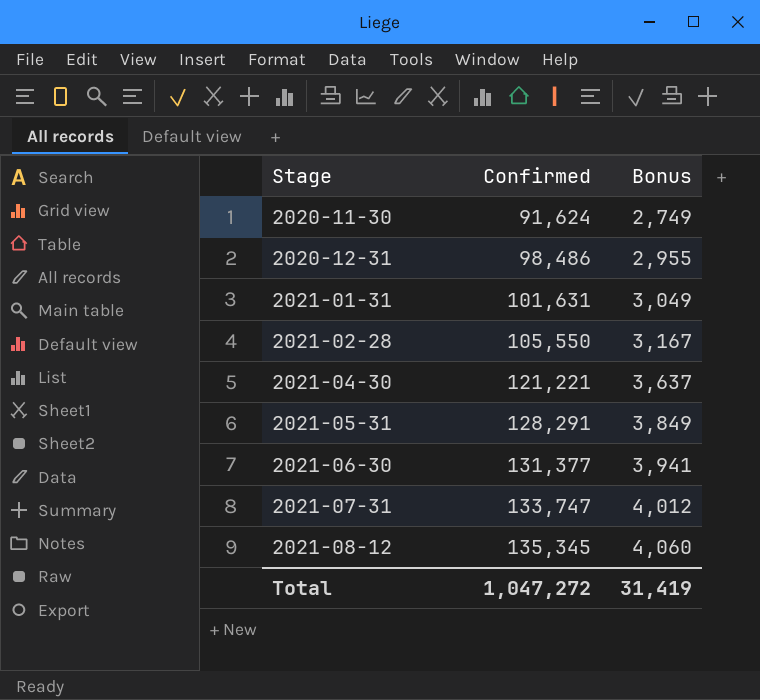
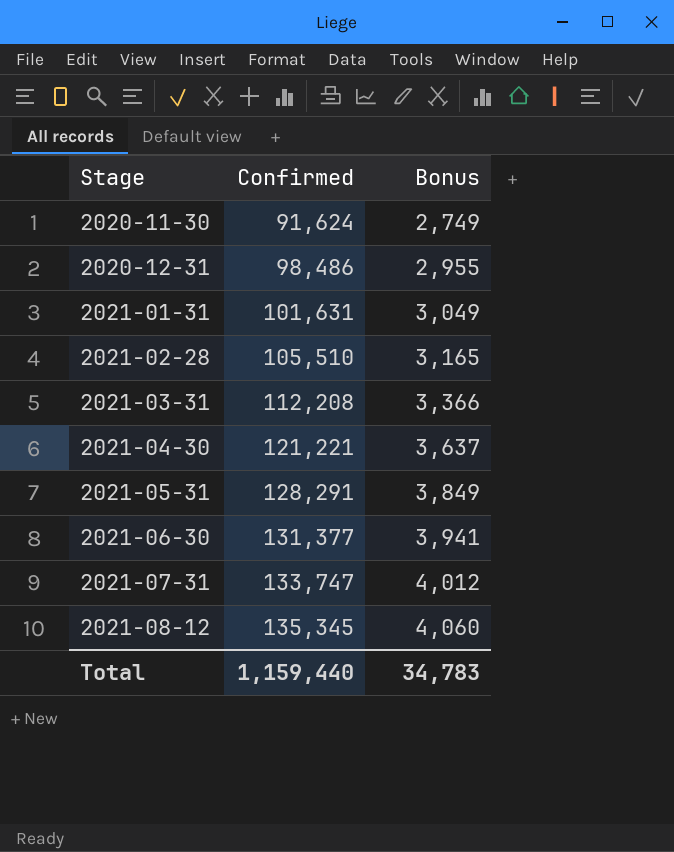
2021-02-28 | Confirmed: 105,550 -> 105,510
2021-02-28 | Bonus: 3,167 -> 3,165
row 2021-03-31: none -> 112,208 | 3,366
Total | Confirmed: 1,047,272 -> 1,159,440
Total | Bonus: 31,419 -> 34,783

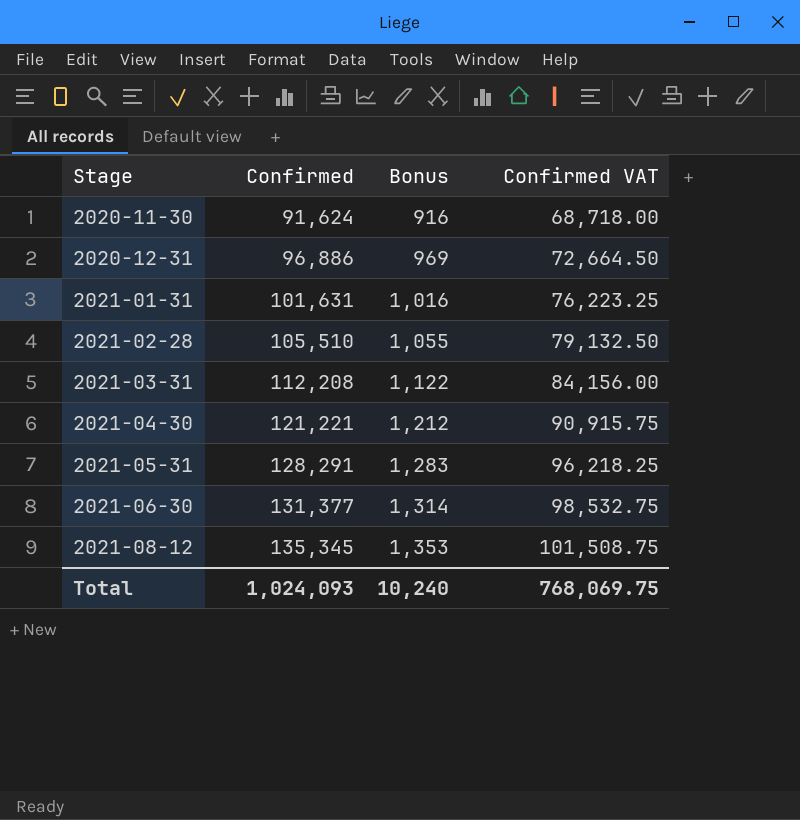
column Bonus | formula: [Confirmed] * 0.03 -> [Confirmed] * 0.01
column Confirmed VAT | formula: none -> [Confirmed] * 0.75
row 2021-07-31: 133,747 | 4,012 -> none
2020-12-31 | Confirmed: 98,486 -> 96,886
Total | Confirmed: 1,159,440 -> 1,024,093
Total | Bonus: 34,783 -> 10,240

